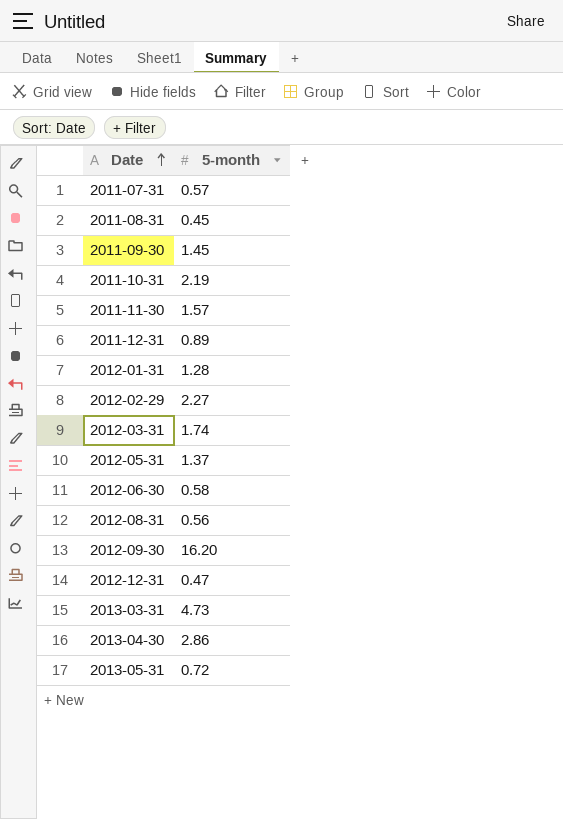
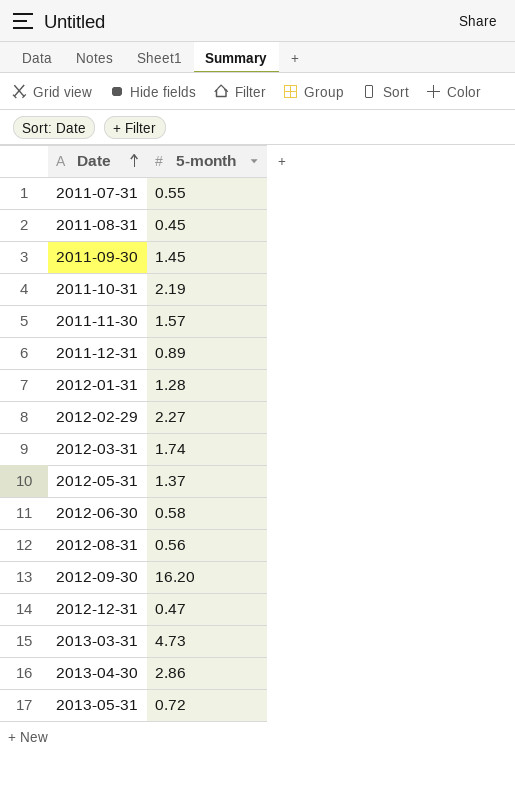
2011-07-31 | 5-month: 0.57 -> 0.55

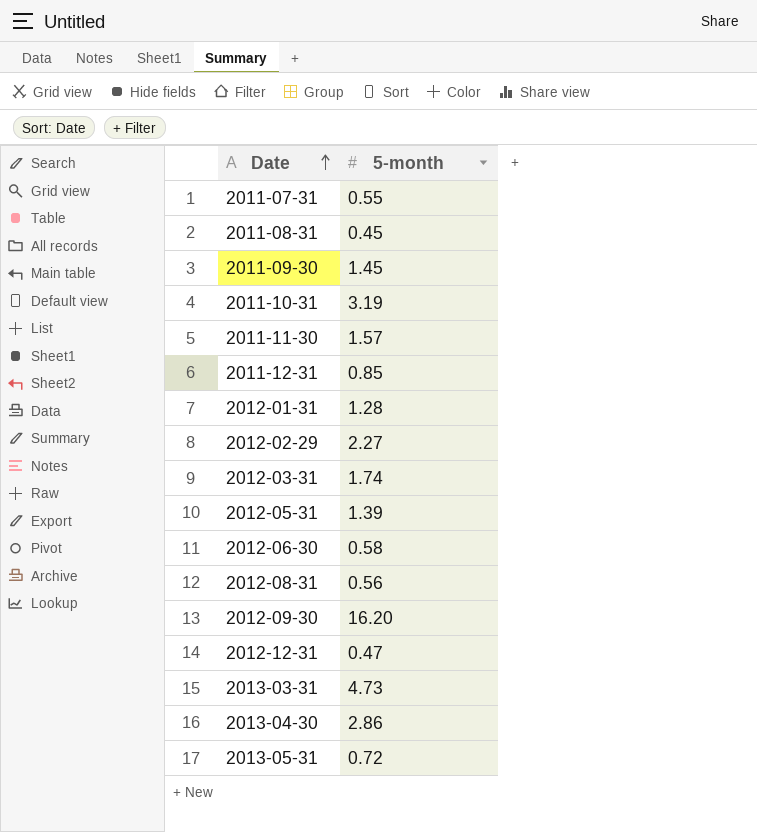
2011-10-31 | 5-month: 2.19 -> 3.19
2011-12-31 | 5-month: 0.89 -> 0.85
2012-05-31 | 5-month: 1.37 -> 1.39

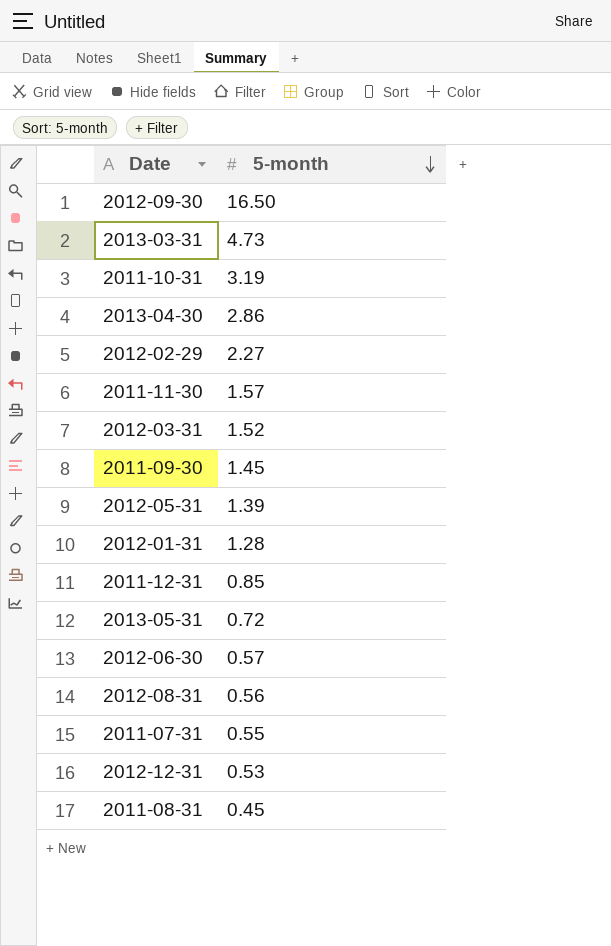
row order: Date ascending -> 5-month descending
2012-09-30 | 5-month: 16.20 -> 16.50
2012-03-31 | 5-month: 1.74 -> 1.52
2012-06-30 | 5-month: 0.58 -> 0.57
2012-12-31 | 5-month: 0.47 -> 0.53

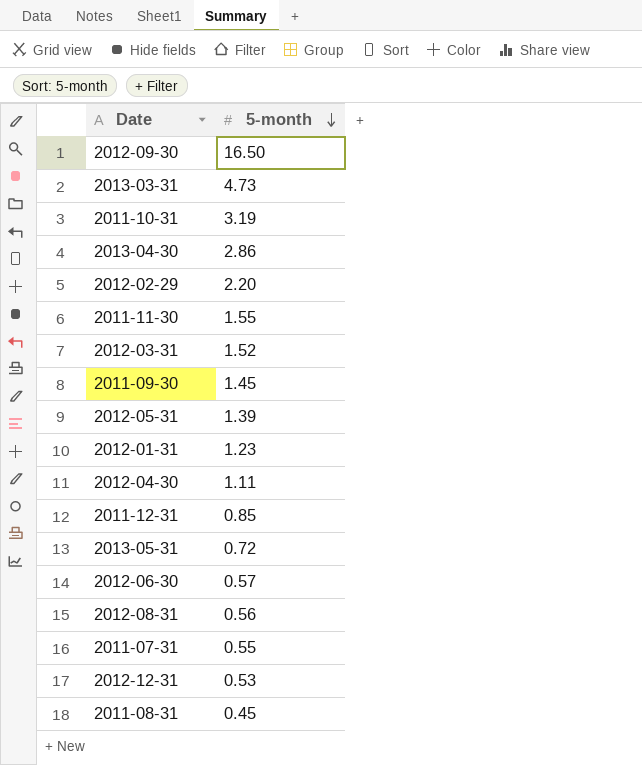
2012-02-29 | 5-month: 2.27 -> 2.20
2011-11-30 | 5-month: 1.57 -> 1.55
2012-01-31 | 5-month: 1.28 -> 1.23
row 2012-04-30: none -> 1.11

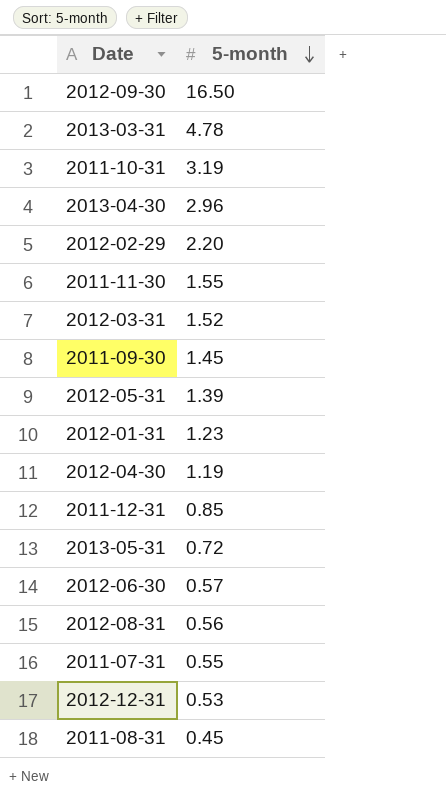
2013-03-31 | 5-month: 4.73 -> 4.78
2013-04-30 | 5-month: 2.86 -> 2.96
2012-04-30 | 5-month: 1.11 -> 1.19

